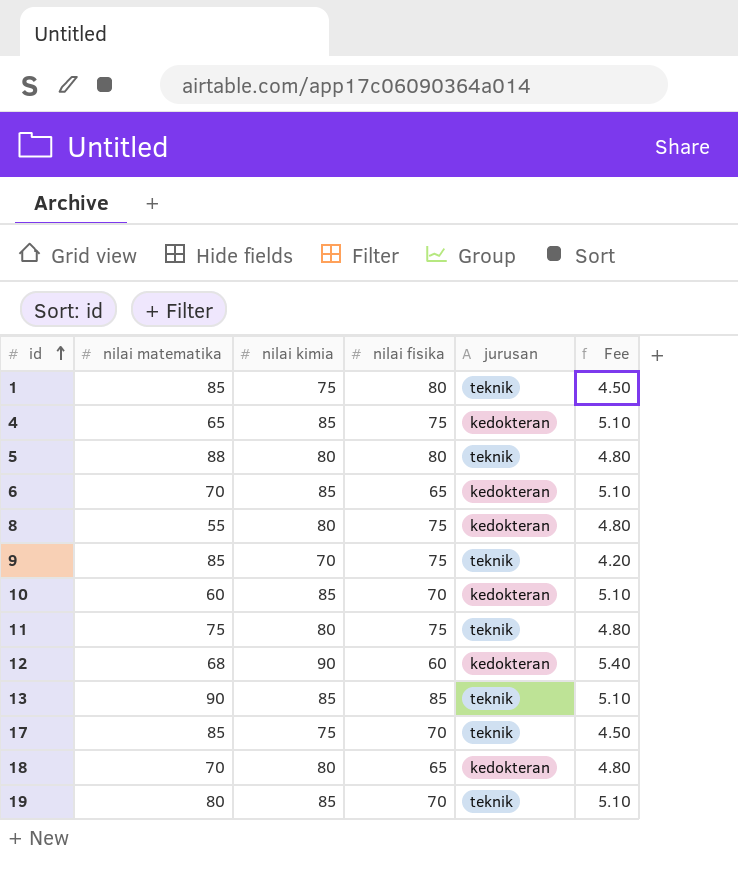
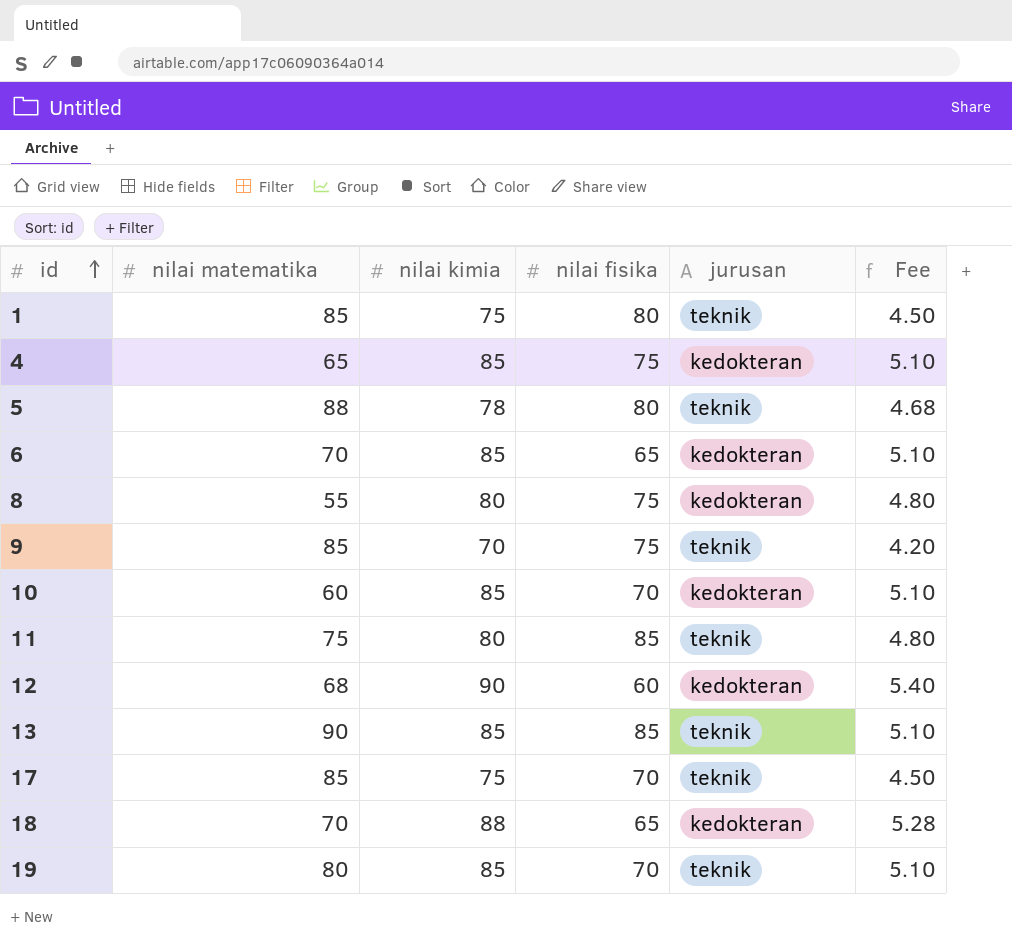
5 | nilai kimia: 80 -> 78
5 | Fee: 4.80 -> 4.68
11 | nilai fisika: 75 -> 85
18 | nilai kimia: 80 -> 88
18 | Fee: 4.80 -> 5.28

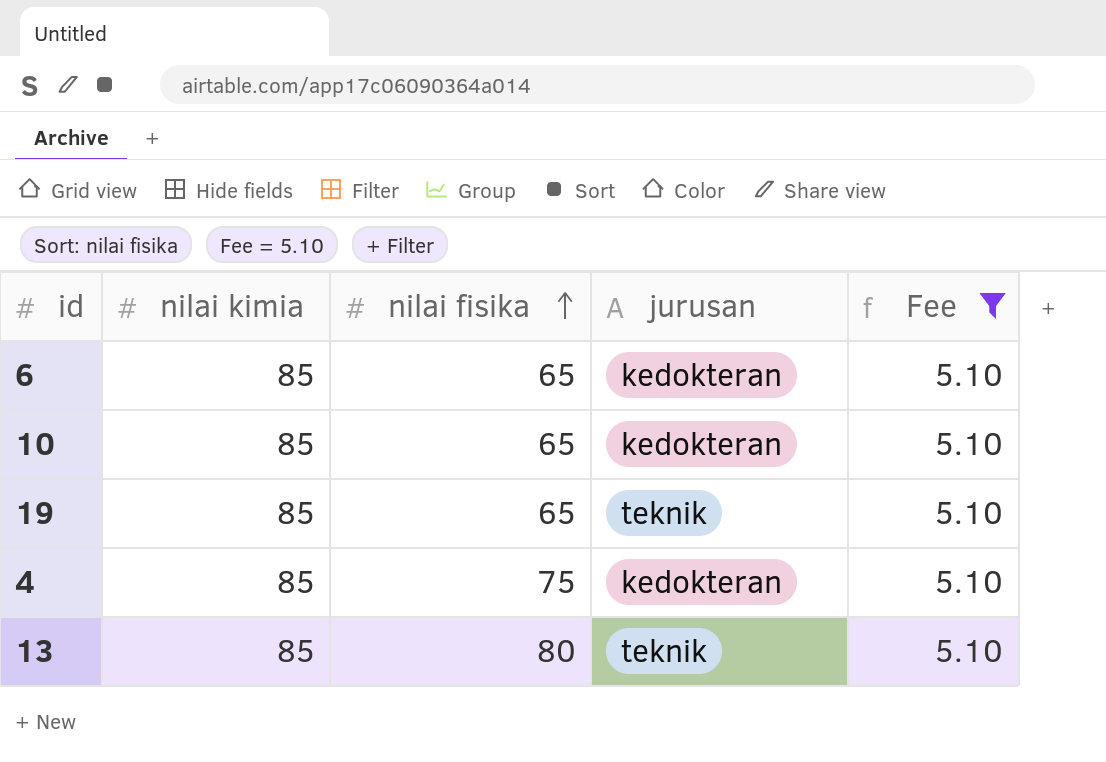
filter: none -> Fee = 5.10
row order: id ascending -> nilai fisika ascending
column nilai matematika | position: 2 -> none
10 | nilai fisika: 70 -> 65
19 | nilai fisika: 70 -> 65
13 | nilai fisika: 85 -> 80

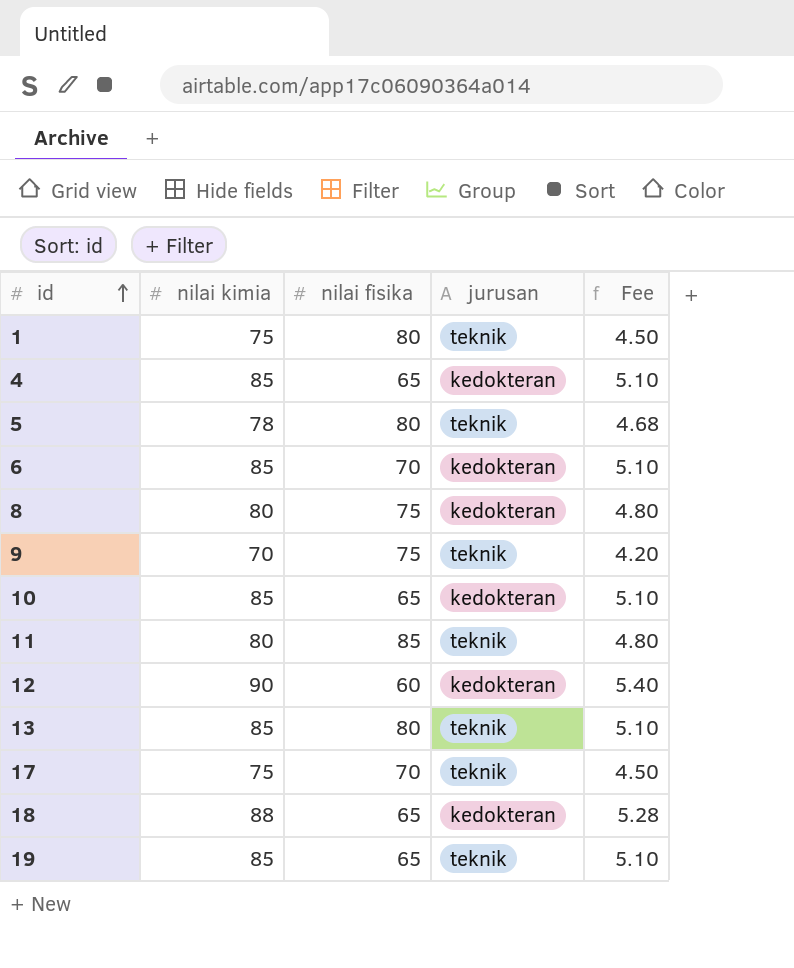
filter: Fee = 5.10 -> none
row order: nilai fisika ascending -> id ascending
4 | nilai fisika: 75 -> 65
6 | nilai fisika: 65 -> 70

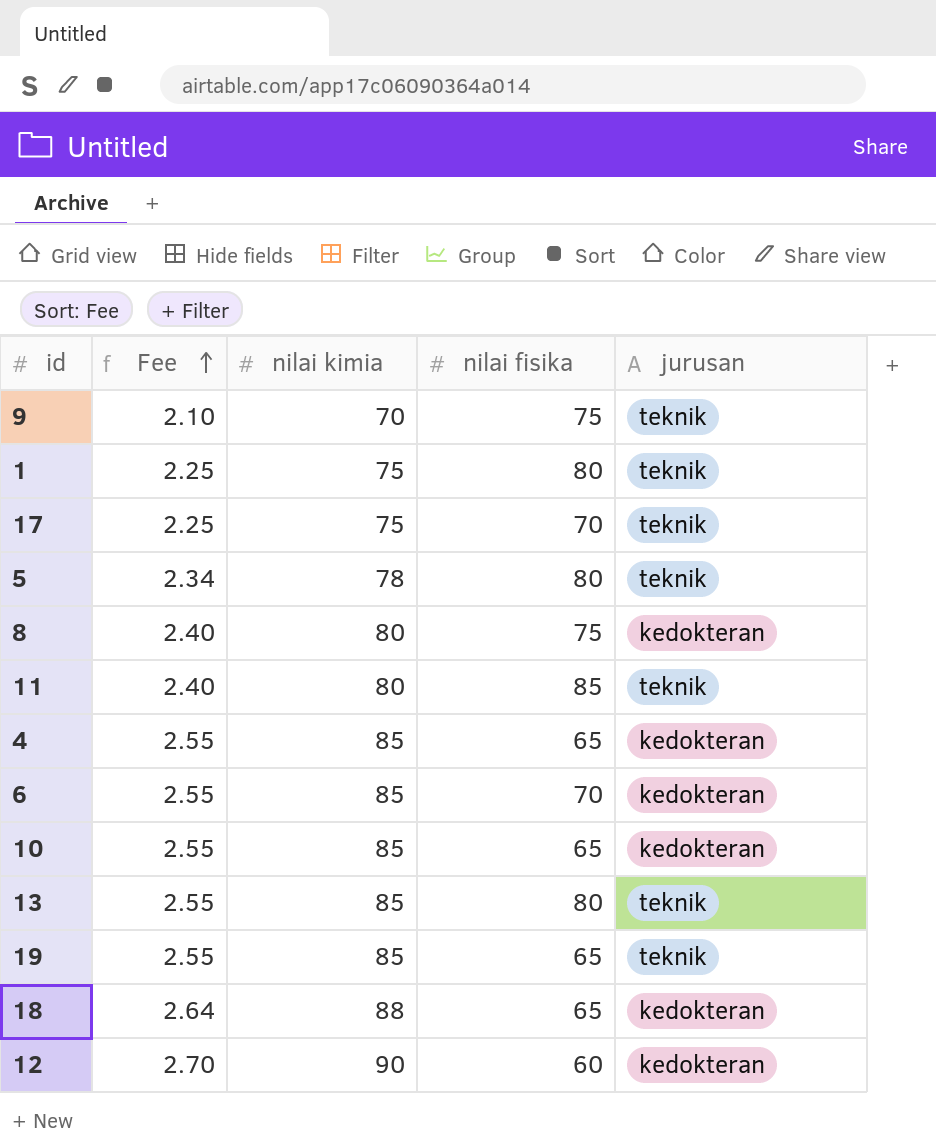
row order: id ascending -> Fee ascending
column Fee | formula: [nilai kimia] * 0.06 -> [nilai kimia] * 0.03
column Fee | position: 5 -> 2

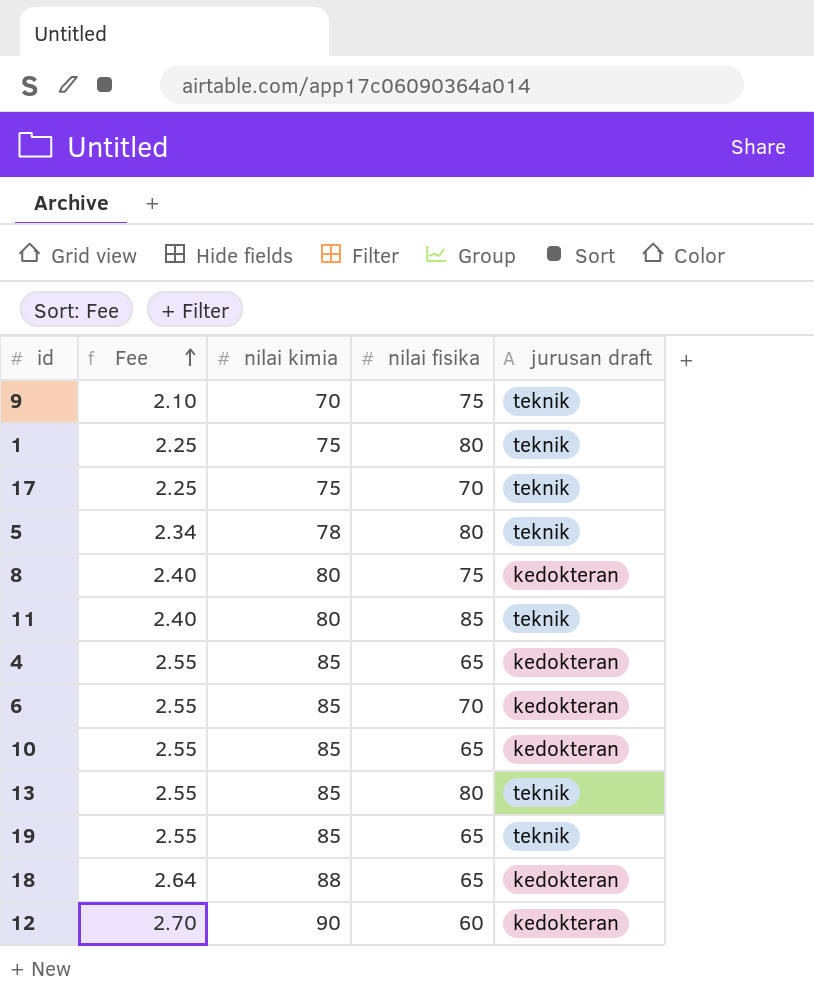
column name: jurusan -> jurusan draft

